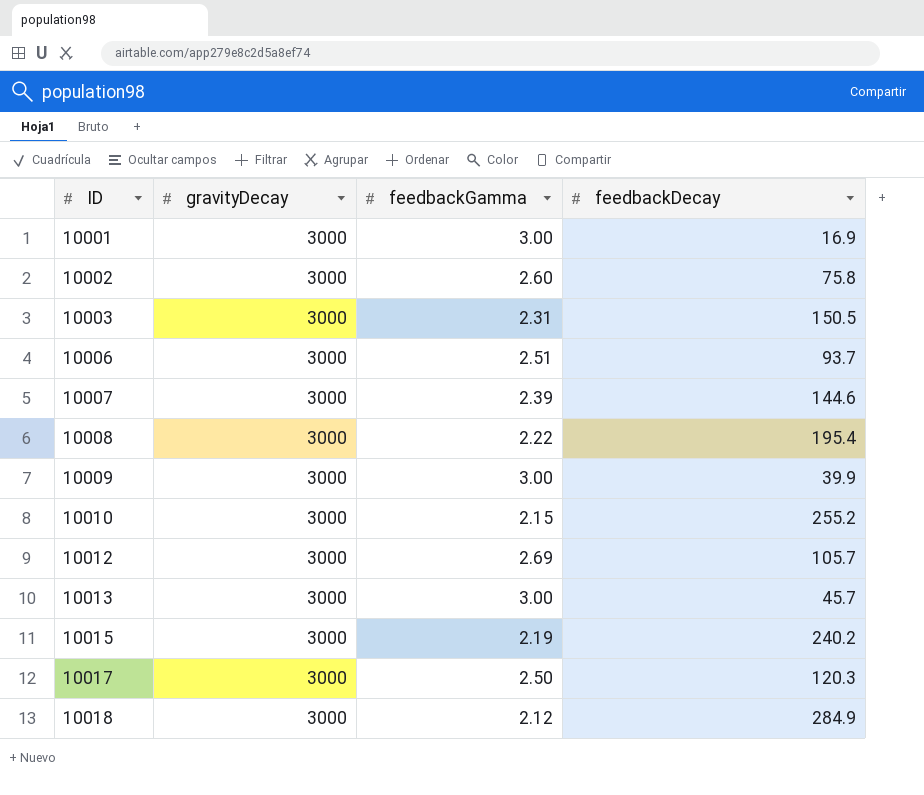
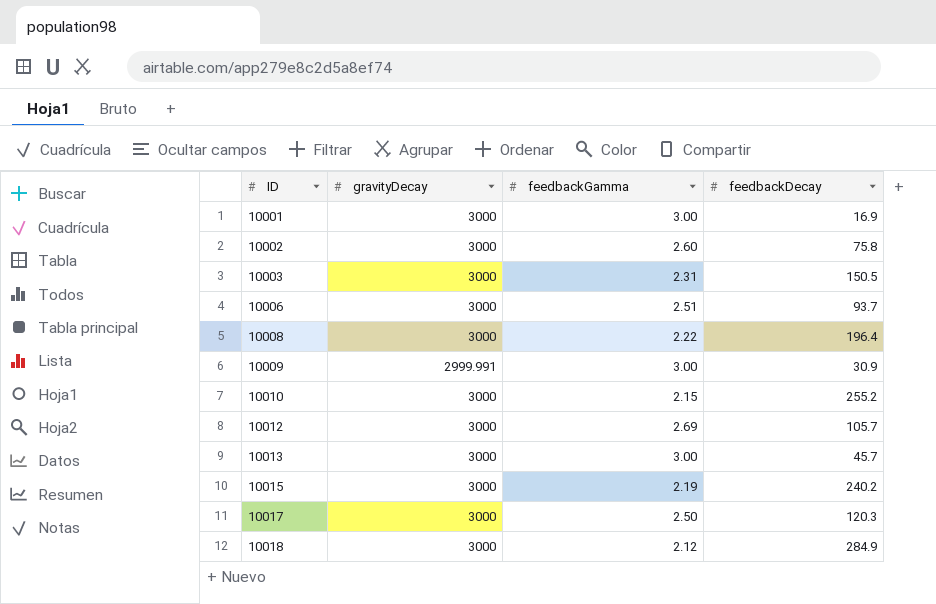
row 10007: 3000 | 2.39 | 144.6 -> none
10008 | feedbackDecay: 195.4 -> 196.4
10009 | gravityDecay: 3000 -> 2999.991
10009 | feedbackDecay: 39.9 -> 30.9

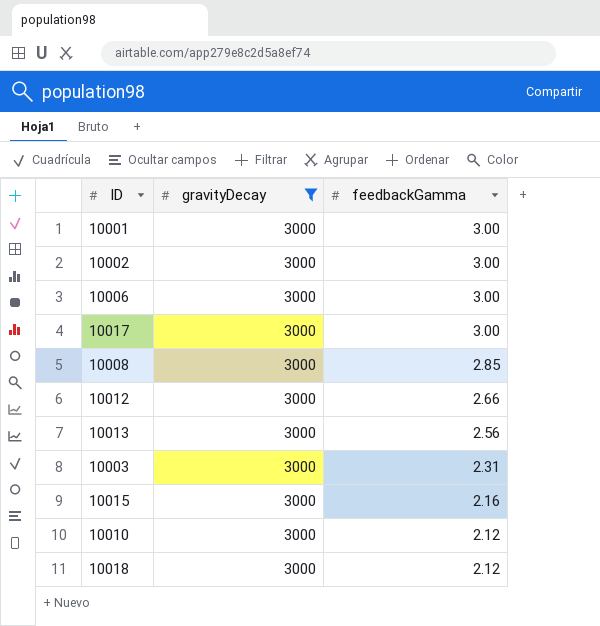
filter: none -> gravityDecay = 3000
row order: ID ascending -> feedbackGamma descending
column feedbackDecay | position: 4 -> none
10002 | feedbackGamma: 2.60 -> 3.00
10006 | feedbackGamma: 2.51 -> 3.00
10017 | feedbackGamma: 2.50 -> 3.00
10008 | feedbackGamma: 2.22 -> 2.85
10012 | feedbackGamma: 2.69 -> 2.66
10013 | feedbackGamma: 3.00 -> 2.56
10015 | feedbackGamma: 2.19 -> 2.16
10010 | feedbackGamma: 2.15 -> 2.12

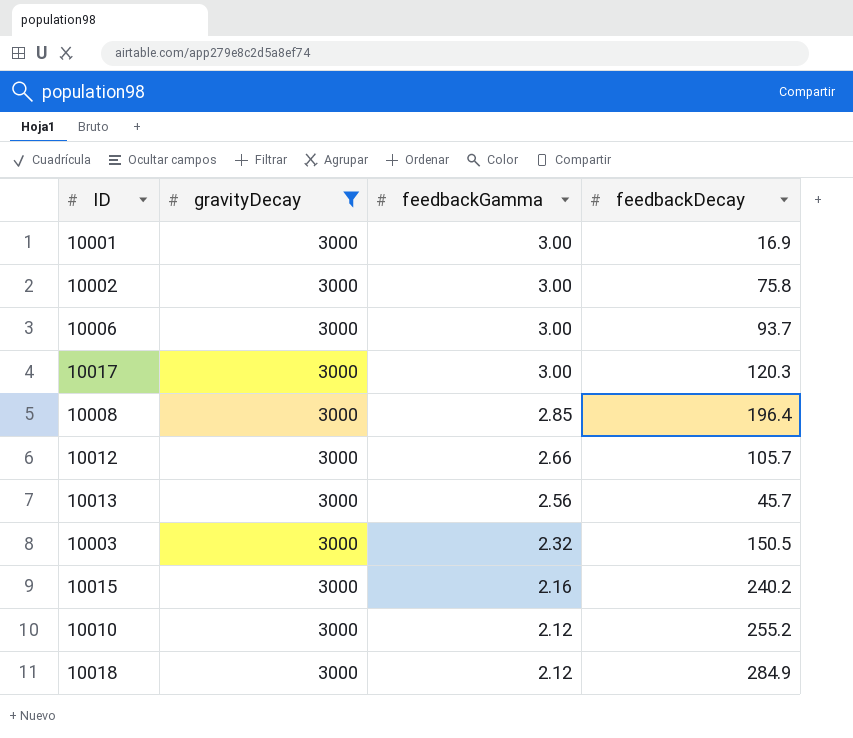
column feedbackDecay | position: none -> 4
10003 | feedbackGamma: 2.31 -> 2.32

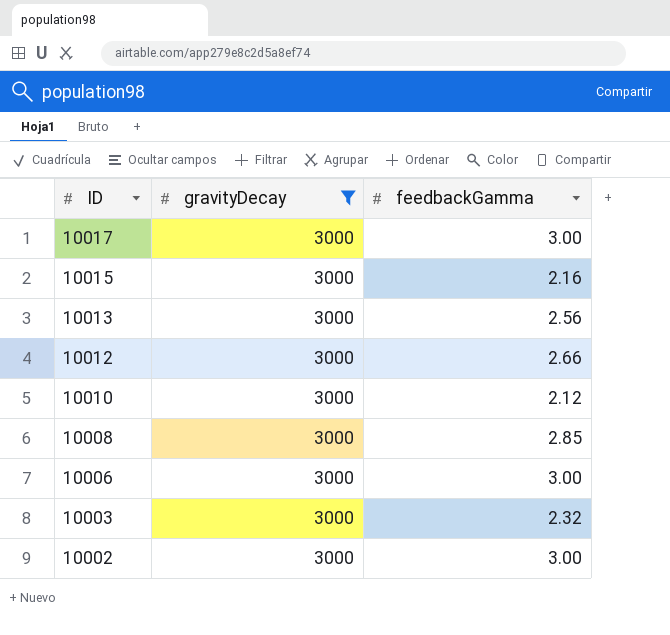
row order: feedbackGamma descending -> ID descending
column feedbackDecay | position: 4 -> none
row 10001: 3000 | 3.00 | 16.9 -> none
row 10018: 3000 | 2.12 | 284.9 -> none

